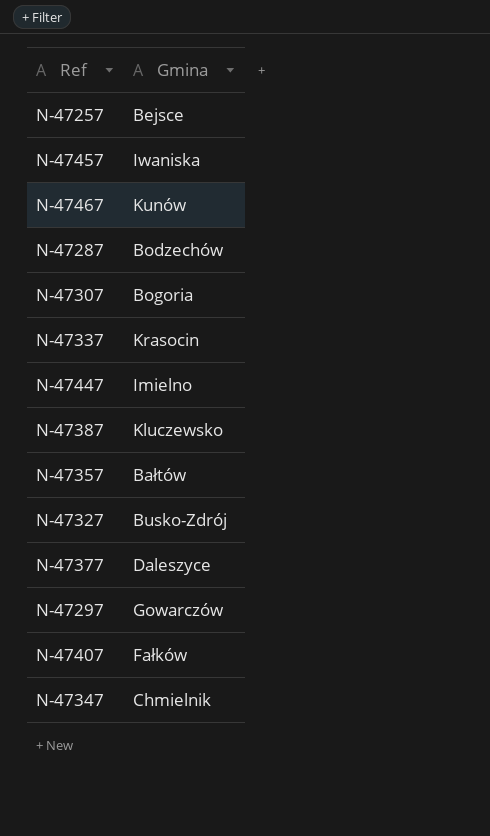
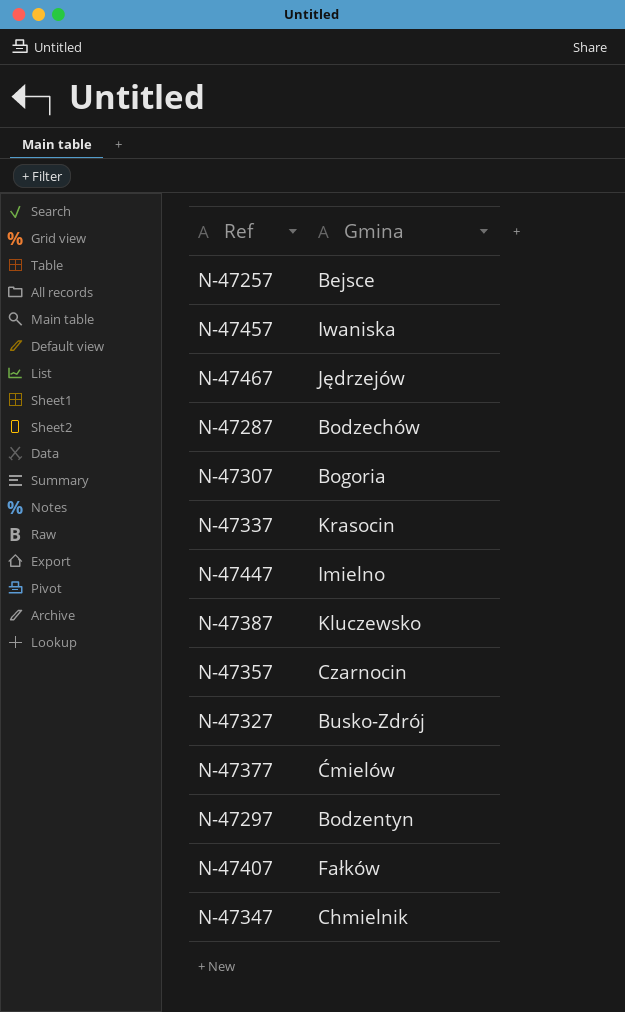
N-47467 | Gmina: Kunów -> Jędrzejów
N-47357 | Gmina: Bałtów -> Czarnocin
N-47377 | Gmina: Daleszyce -> Ćmielów
N-47297 | Gmina: Gowarczów -> Bodzentyn

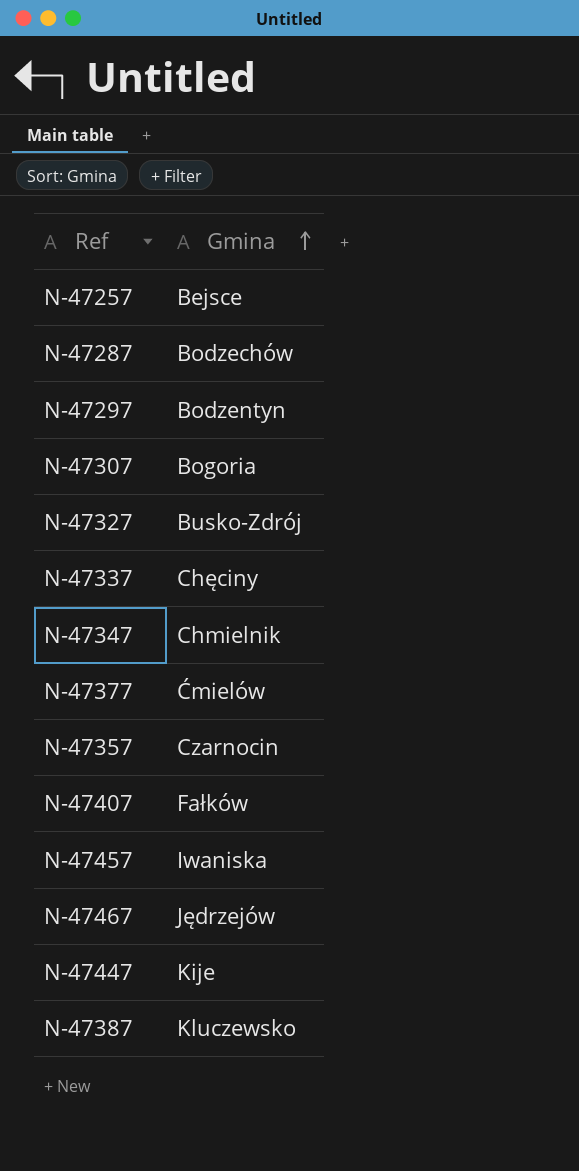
row order: none -> Gmina ascending
N-47337 | Gmina: Krasocin -> Chęciny
N-47447 | Gmina: Imielno -> Kije

